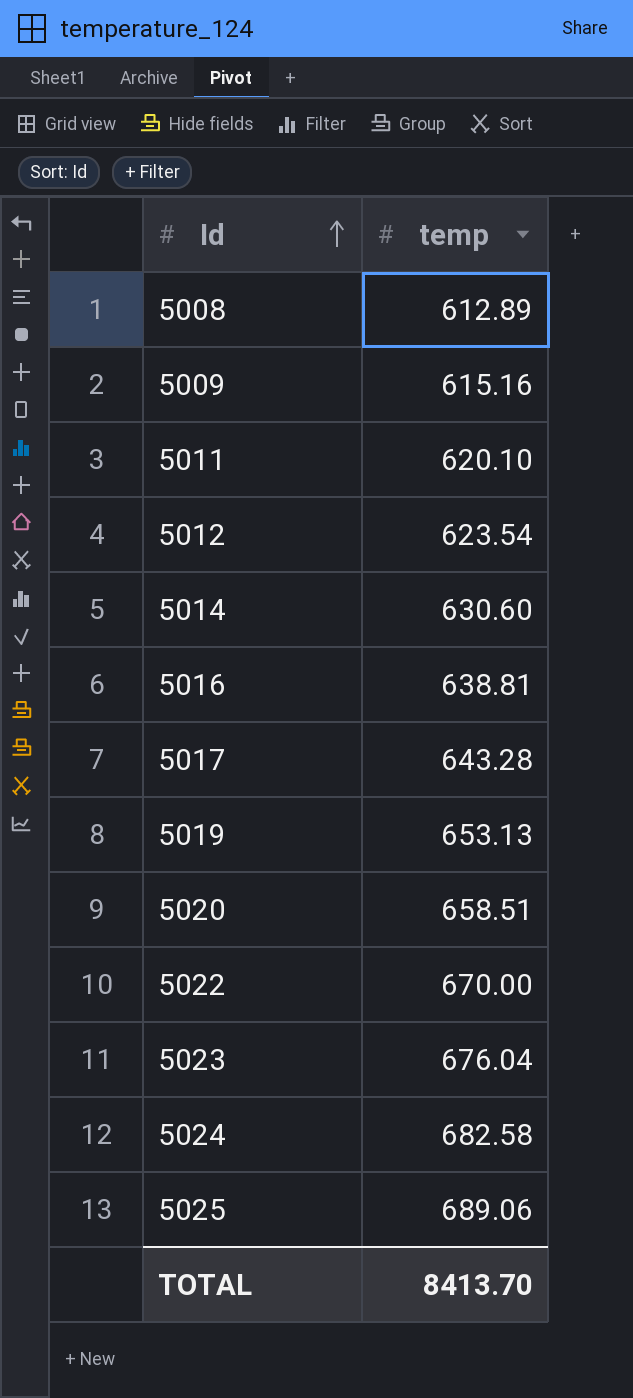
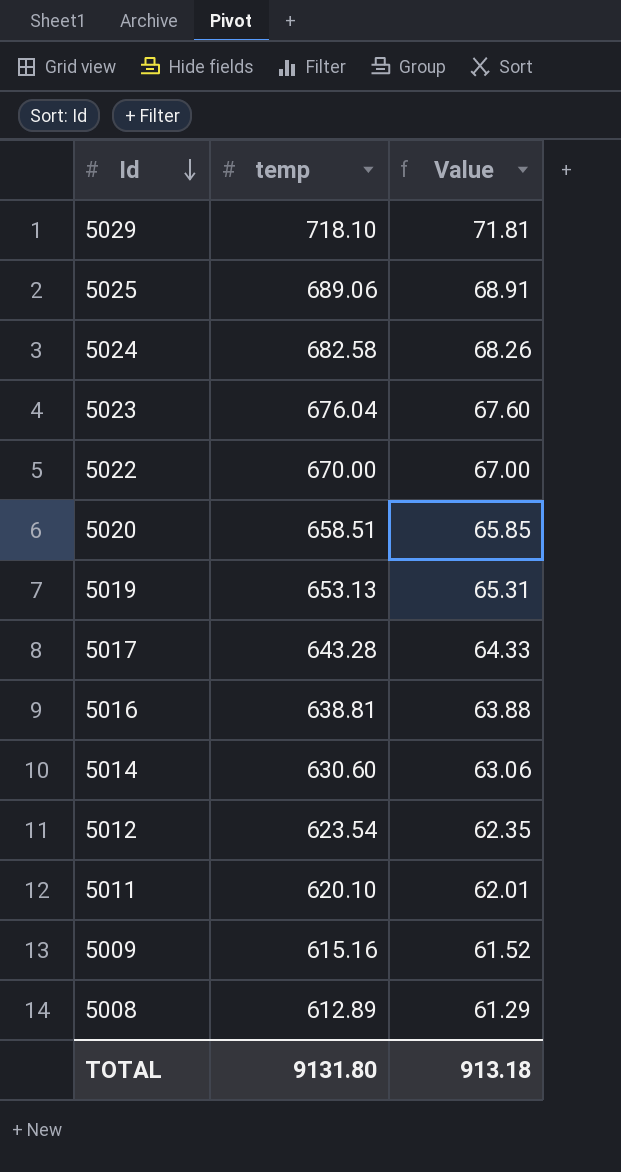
row order: Id ascending -> Id descending
column Value | formula: none -> [temp] * 0.1
row 5029: none -> 718.10 | 71.81
TOTAL | temp: 8413.70 -> 9131.80

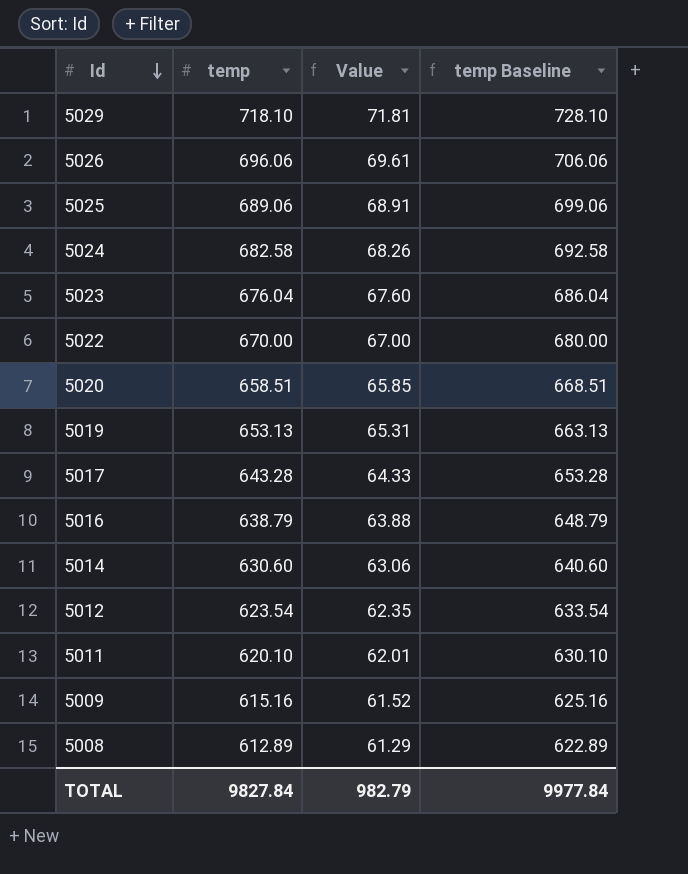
column temp Baseline | formula: none -> [temp] + 10
row 5026: none -> 696.06 | 69.61 | 706.06
5016 | temp: 638.81 -> 638.79
TOTAL | temp: 9131.80 -> 9827.84
TOTAL | Value: 913.18 -> 982.79

